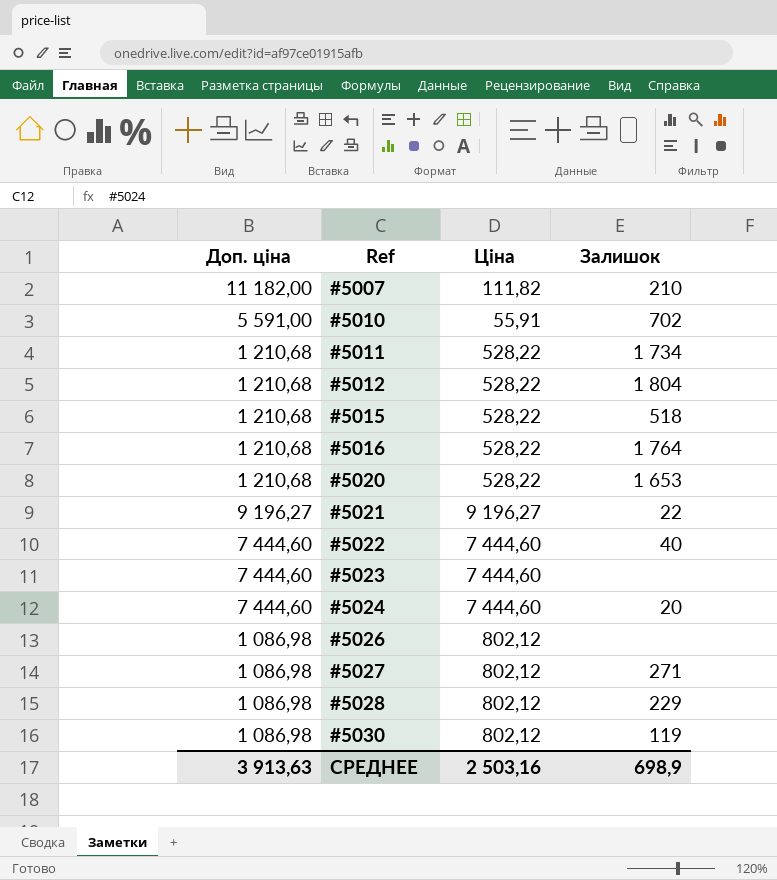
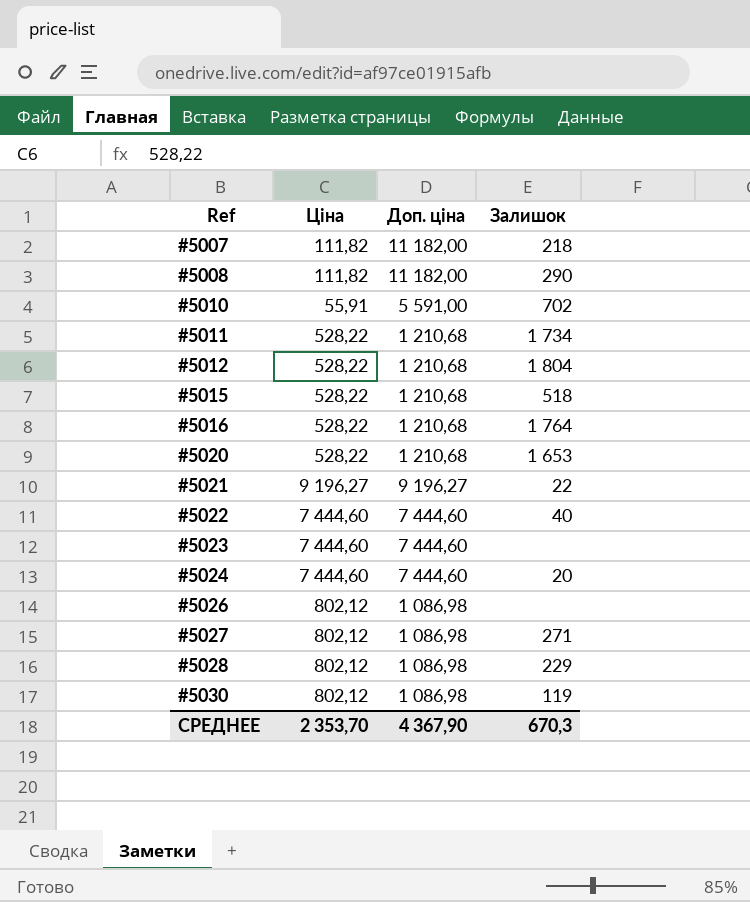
column Доп. ціна | position: 1 -> 3
#5007 | Залишок: 210 -> 218
row #5008: none -> 111,82 | 11 182,00 | 290
СРЕДНЕЕ | Ціна: 2 503,16 -> 2 353,70
СРЕДНЕЕ | Доп. ціна: 3 913,63 -> 4 367,90
СРЕДНЕЕ | Залишок: 698,9 -> 670,3

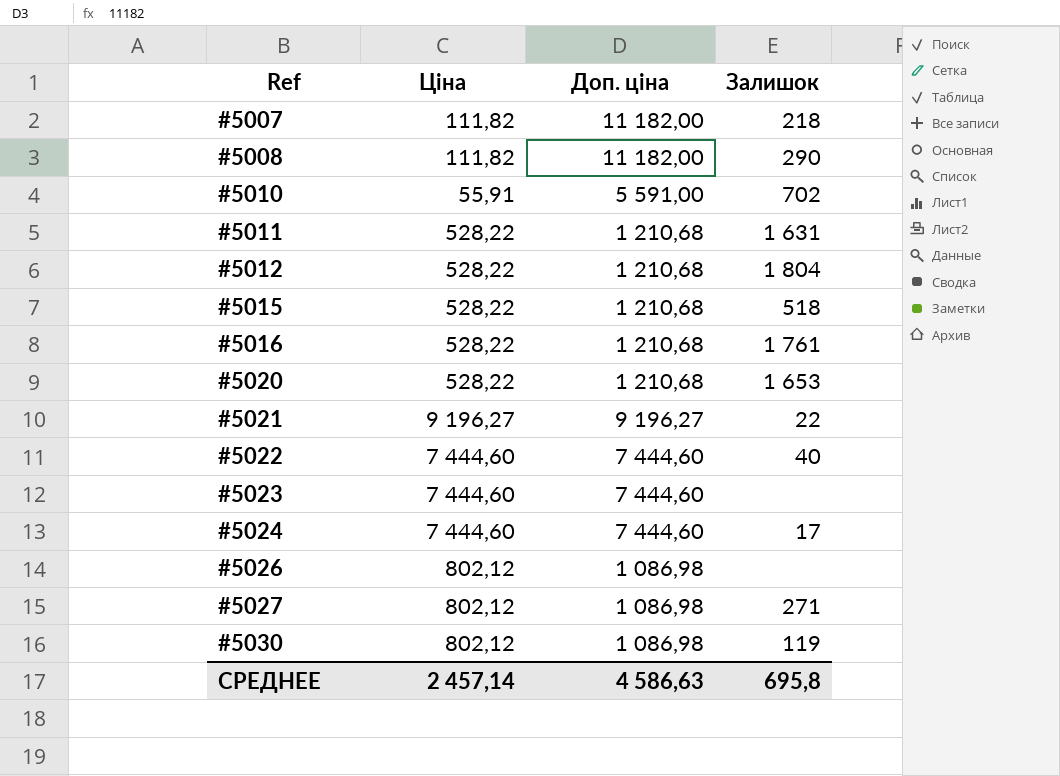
row #5028: 802,12 | 1 086,98 | 229 -> none
#5011 | Залишок: 1 734 -> 1 631
#5016 | Залишок: 1 764 -> 1 761
#5024 | Залишок: 20 -> 17
СРЕДНЕЕ | Ціна: 2 353,70 -> 2 457,14
СРЕДНЕЕ | Доп. ціна: 4 367,90 -> 4 586,63
СРЕДНЕЕ | Залишок: 670,3 -> 695,8

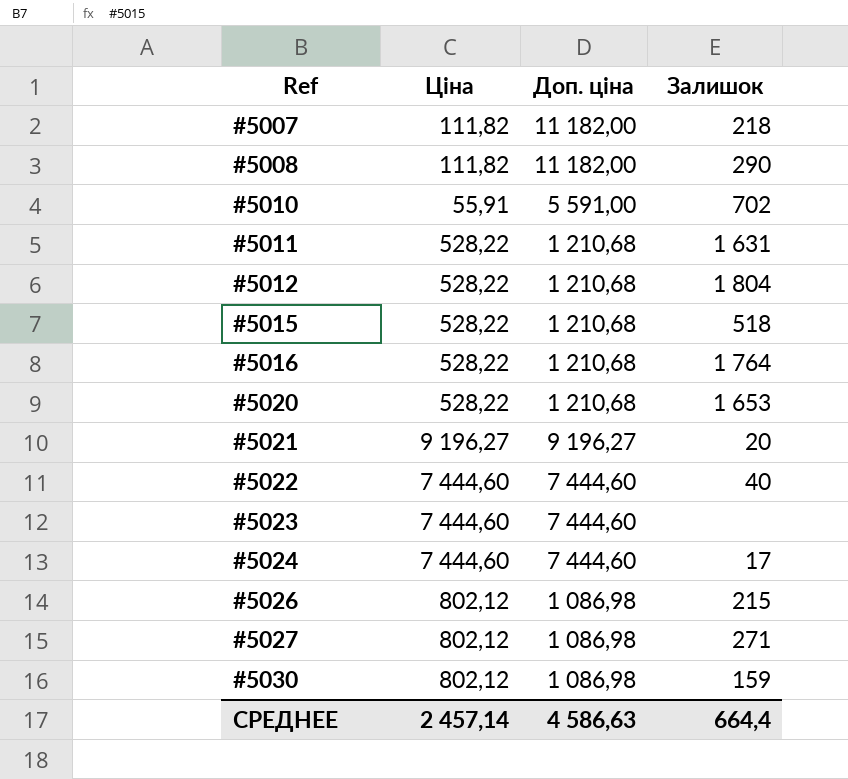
#5016 | Залишок: 1 761 -> 1 764
#5021 | Залишок: 22 -> 20
#5026 | Залишок: none -> 215
#5030 | Залишок: 119 -> 159
СРЕДНЕЕ | Залишок: 695,8 -> 664,4

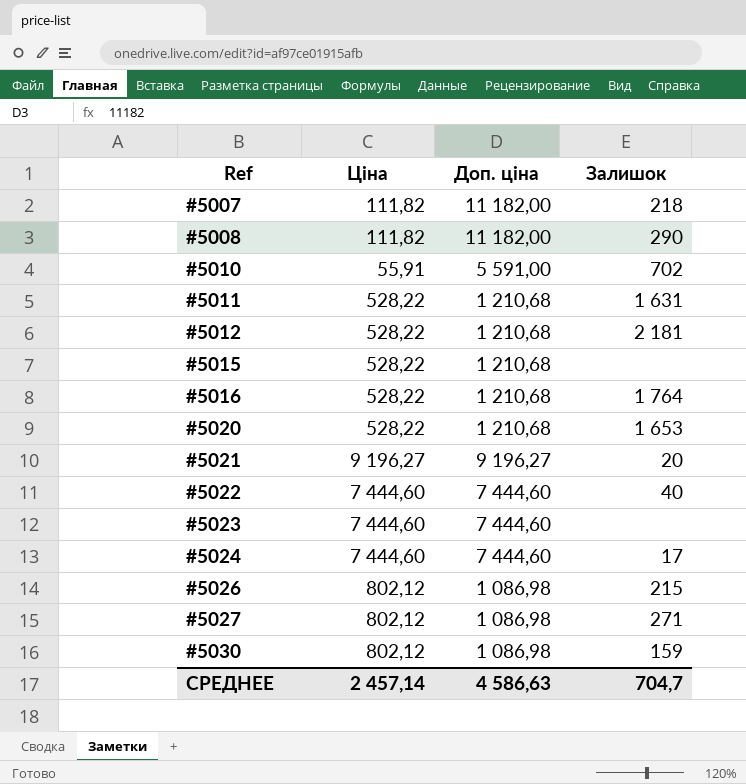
#5012 | Залишок: 1 804 -> 2 181
#5015 | Залишок: 518 -> none
СРЕДНЕЕ | Залишок: 664,4 -> 704,7

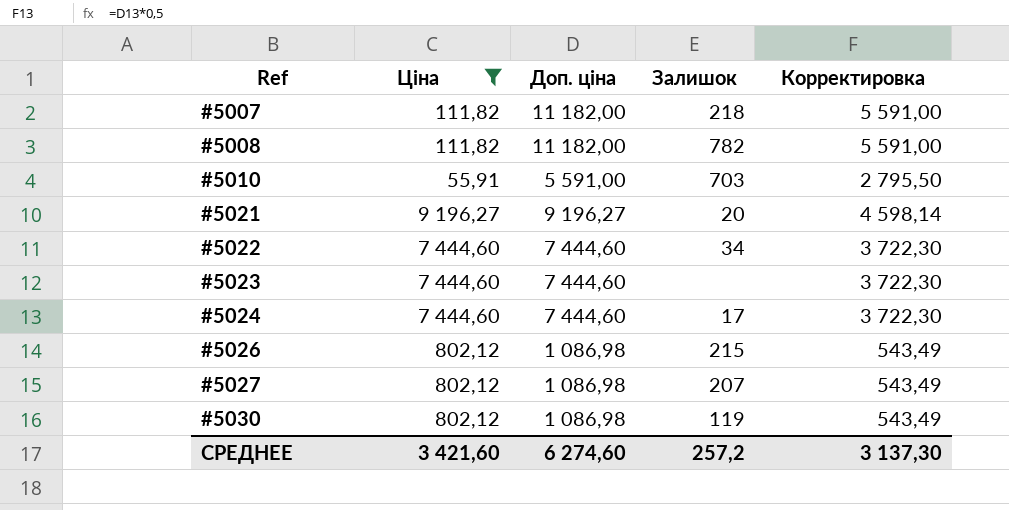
filter: none -> Ціна != 528,22
column Корректировка | formula: none -> [Доп. ціна] * 0,5
#5008 | Залишок: 290 -> 782
#5010 | Залишок: 702 -> 703
#5022 | Залишок: 40 -> 34
#5027 | Залишок: 271 -> 207
#5030 | Залишок: 159 -> 119
СРЕДНЕЕ | Ціна: 2 457,14 -> 3 421,60
СРЕДНЕЕ | Доп. ціна: 4 586,63 -> 6 274,60
СРЕДНЕЕ | Залишок: 704,7 -> 257,2

